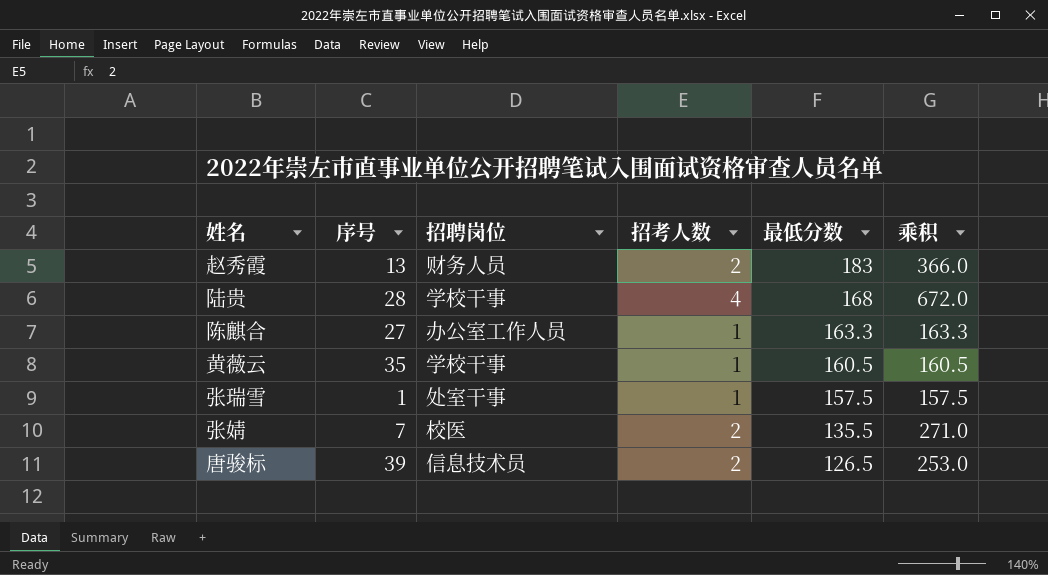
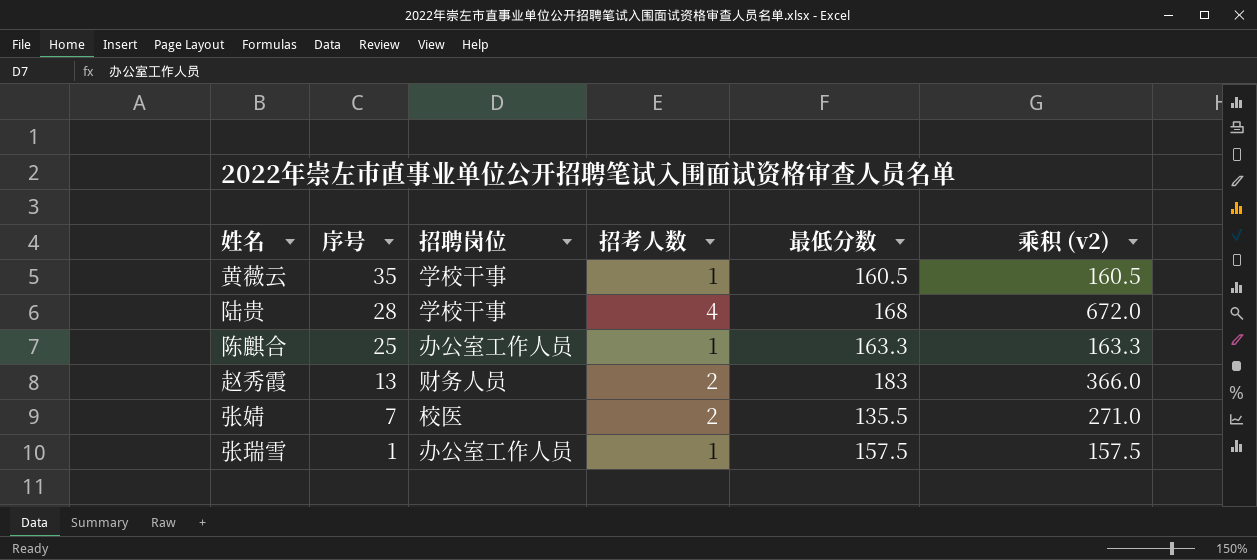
row order: 最低分数 descending -> 序号 descending
column name: 乘积 -> 乘积 (v2)
row 唐骏标: 39 | 信息技术员 | 2 | 126.5 | 253.0 -> none
陈麒合 | 序号: 27 -> 25
张瑞雪 | 招聘岗位: 处室干事 -> 办公室工作人员

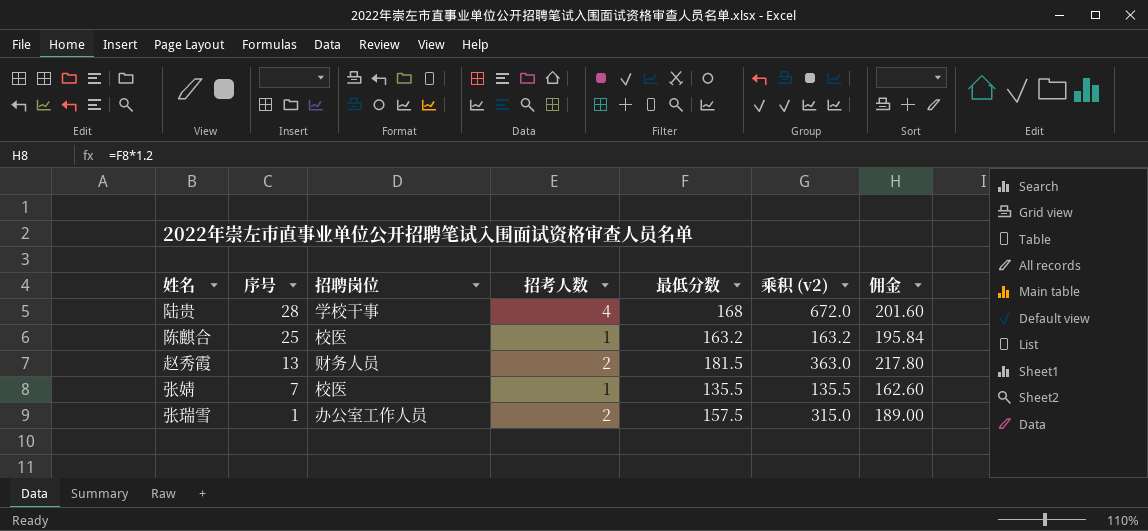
column 佣金 | formula: none -> [最低分数] * 1.2
row 黄薇云: 35 | 学校干事 | 1 | 160.5 | 160.5 -> none
陈麒合 | 招聘岗位: 办公室工作人员 -> 校医
陈麒合 | 最低分数: 163.3 -> 163.2
陈麒合 | 乘积 (v2): 163.3 -> 163.2
赵秀霞 | 最低分数: 183 -> 181.5
赵秀霞 | 乘积 (v2): 366.0 -> 363.0
张婧 | 招考人数: 2 -> 1
张婧 | 乘积 (v2): 271.0 -> 135.5
张瑞雪 | 招考人数: 1 -> 2
张瑞雪 | 乘积 (v2): 157.5 -> 315.0

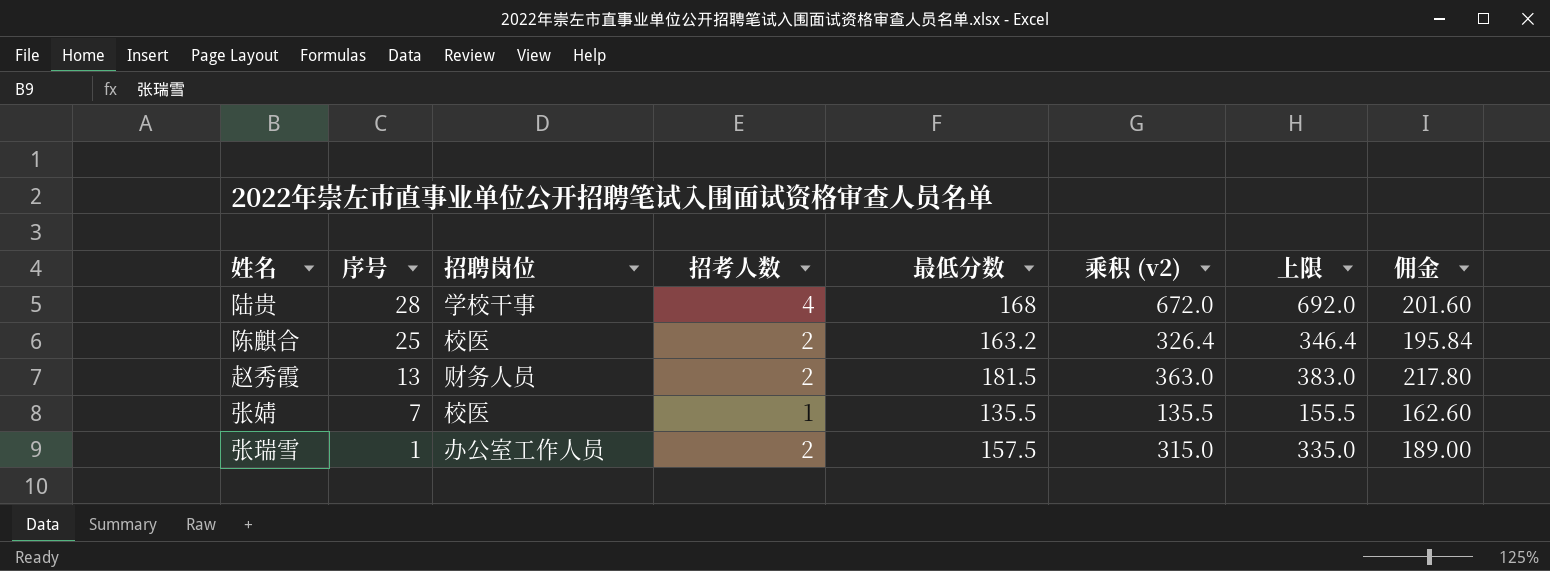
column 上限 | formula: none -> [乘积 (v2)] + 20
陈麒合 | 招考人数: 1 -> 2
陈麒合 | 乘积 (v2): 163.2 -> 326.4

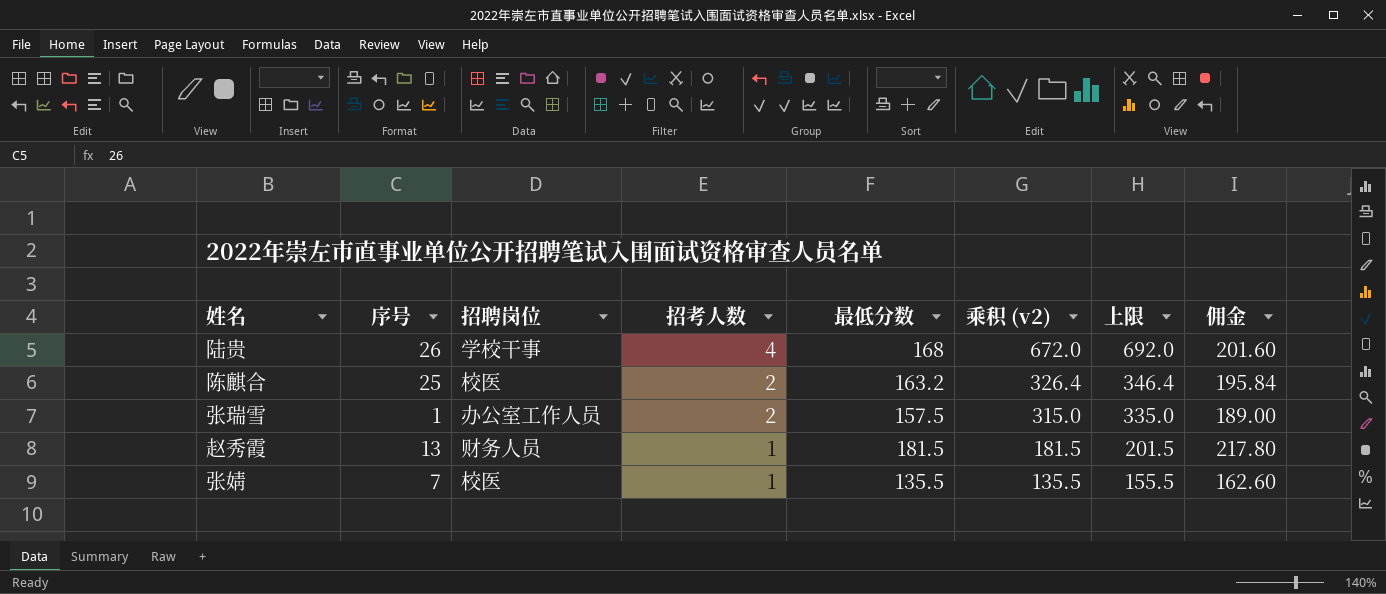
row order: 序号 descending -> 招考人数 descending
陆贵 | 序号: 28 -> 26
赵秀霞 | 招考人数: 2 -> 1
赵秀霞 | 乘积 (v2): 363.0 -> 181.5
赵秀霞 | 上限: 383.0 -> 201.5

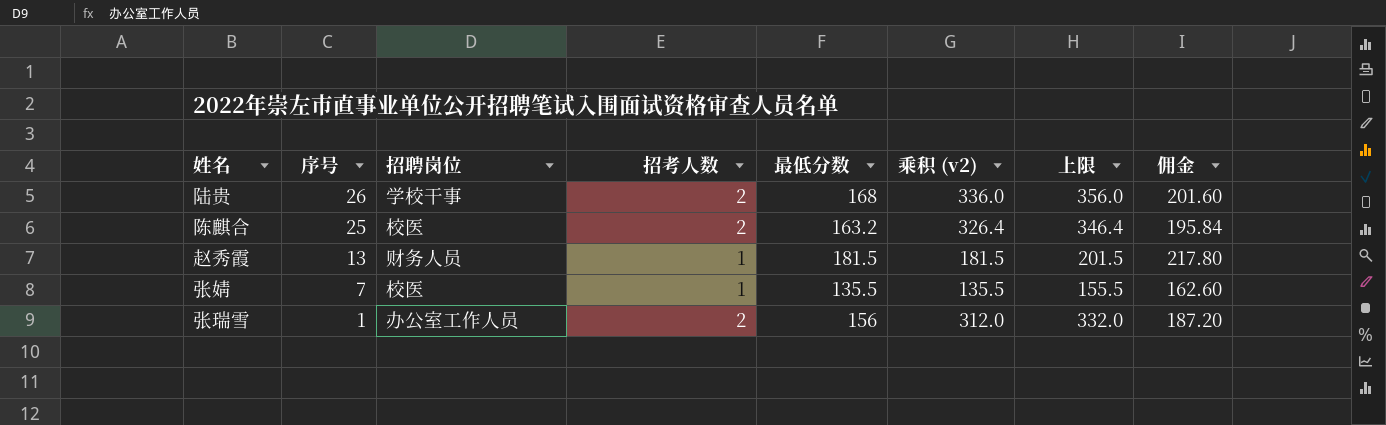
row order: 招考人数 descending -> 序号 descending
陆贵 | 招考人数: 4 -> 2
陆贵 | 乘积 (v2): 672.0 -> 336.0
陆贵 | 上限: 692.0 -> 356.0
张瑞雪 | 最低分数: 157.5 -> 156
张瑞雪 | 乘积 (v2): 315.0 -> 312.0
张瑞雪 | 上限: 335.0 -> 332.0
张瑞雪 | 佣金: 189.00 -> 187.20

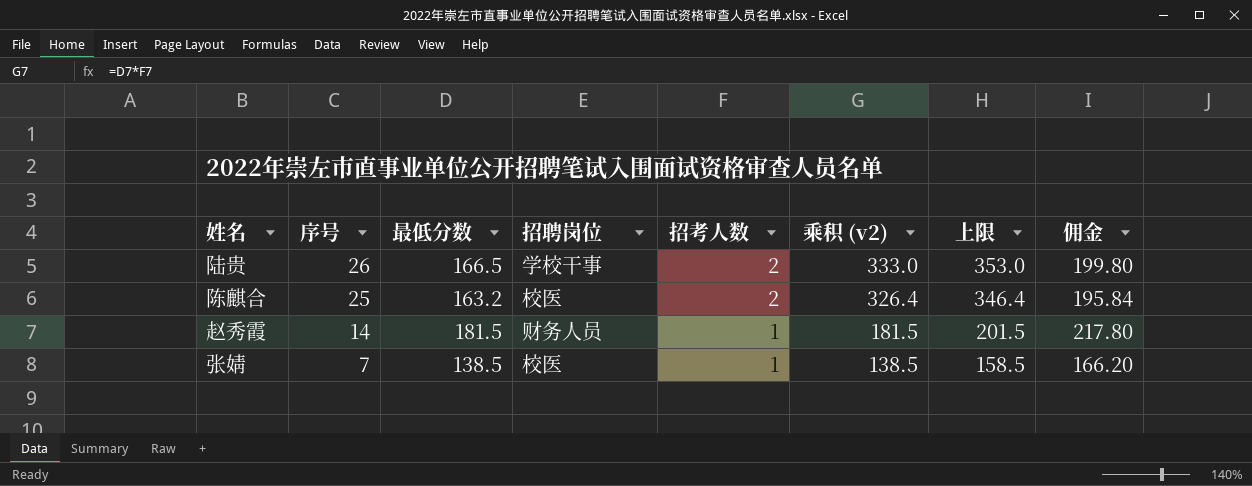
column 最低分数 | position: 5 -> 3
row 张瑞雪: 1 | 办公室工作人员 | 2 | 156 | 312.0 | 332.0 | 187.20 -> none
陆贵 | 最低分数: 168 -> 166.5
陆贵 | 乘积 (v2): 336.0 -> 333.0
陆贵 | 上限: 356.0 -> 353.0
陆贵 | 佣金: 201.60 -> 199.80
赵秀霞 | 序号: 13 -> 14
张婧 | 最低分数: 135.5 -> 138.5
张婧 | 乘积 (v2): 135.5 -> 138.5
张婧 | 上限: 155.5 -> 158.5
张婧 | 佣金: 162.60 -> 166.20

